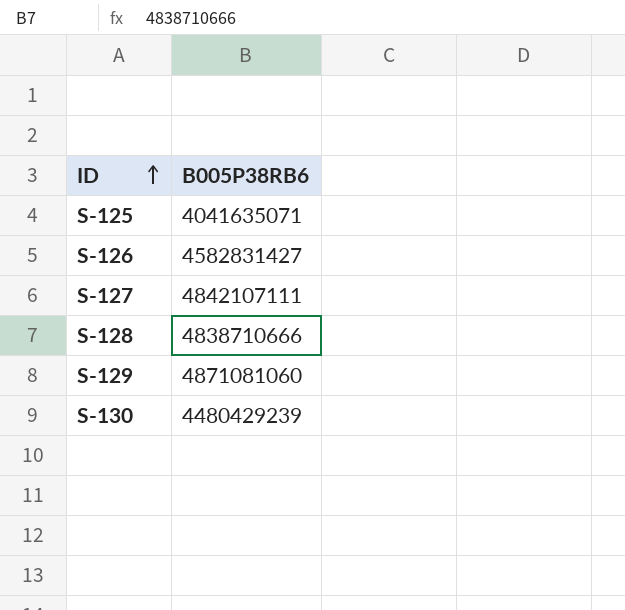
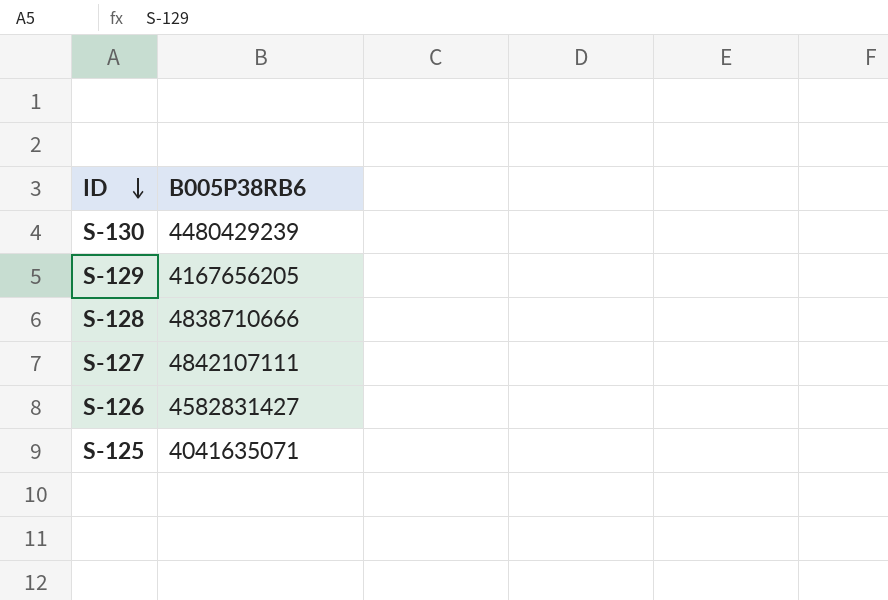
row order: ID ascending -> ID descending
S-129 | B005P38RB6: 4871081060 -> 4167656205

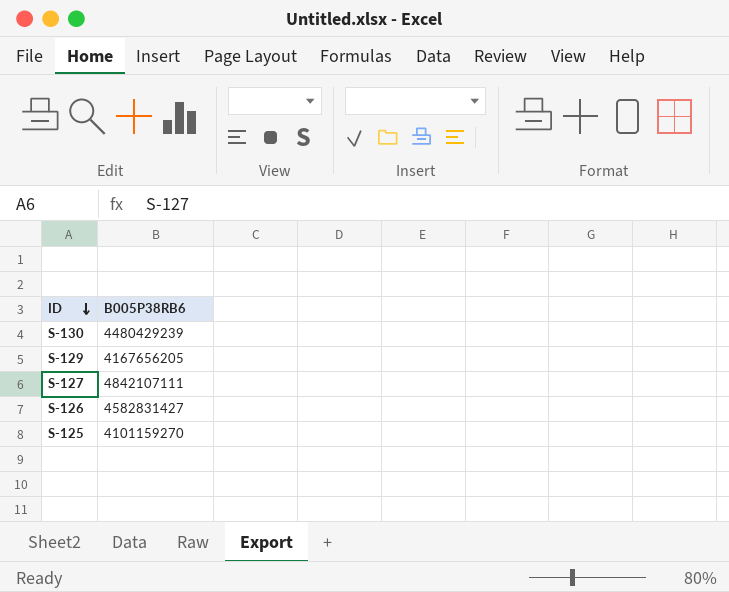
row S-128: 4838710666 -> none
S-125 | B005P38RB6: 4041635071 -> 4101159270

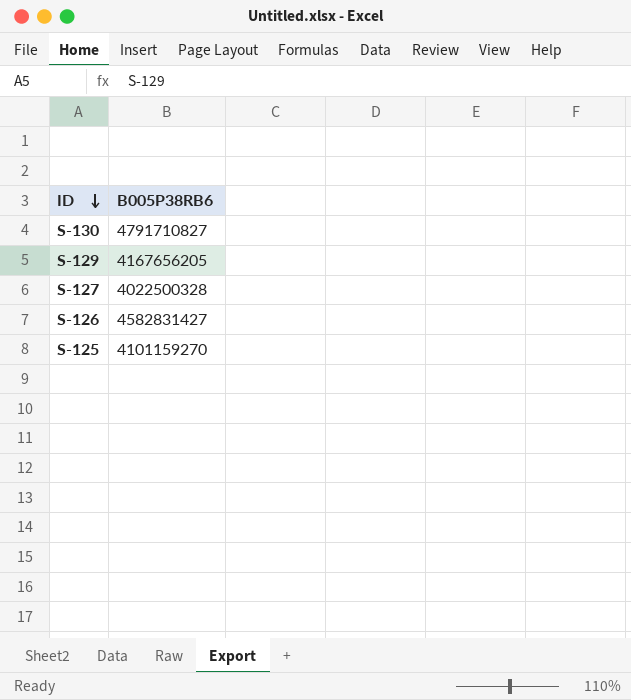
S-130 | B005P38RB6: 4480429239 -> 4791710827
S-127 | B005P38RB6: 4842107111 -> 4022500328

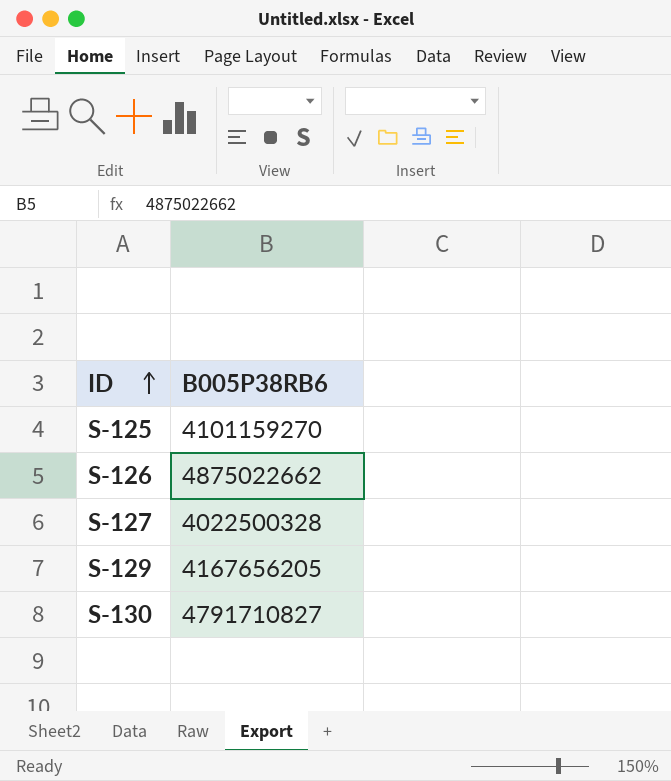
row order: ID descending -> ID ascending
S-126 | B005P38RB6: 4582831427 -> 4875022662

